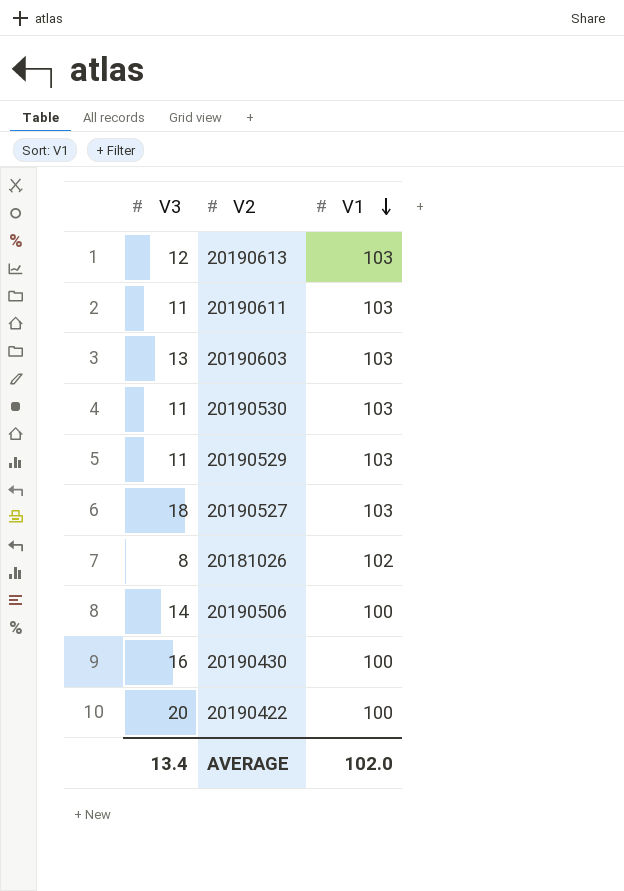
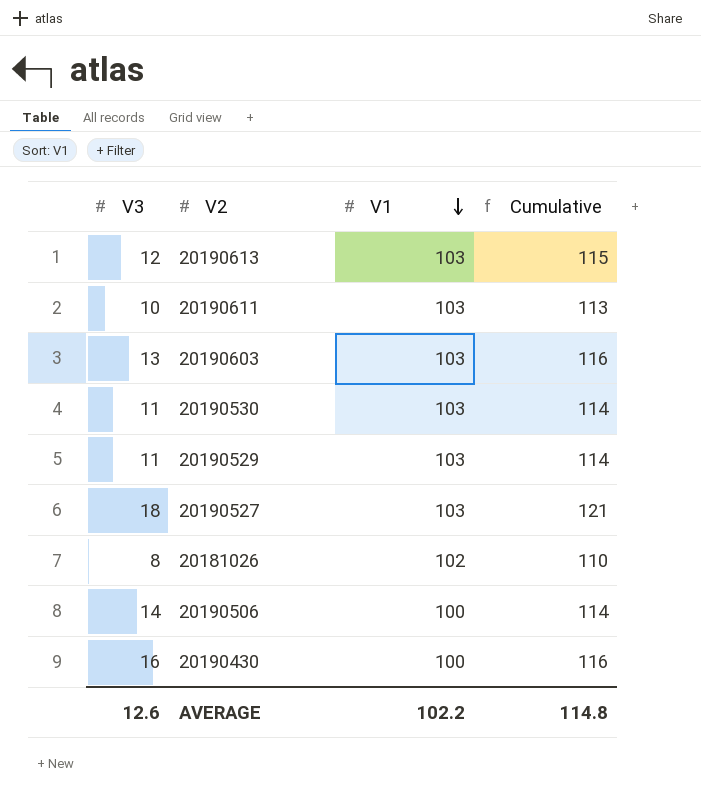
column Cumulative | formula: none -> [V3] + [V1]
row 20190422: 20 | 100 -> none
20190611 | V3: 11 -> 10
AVERAGE | V3: 13.4 -> 12.6
AVERAGE | V1: 102.0 -> 102.2

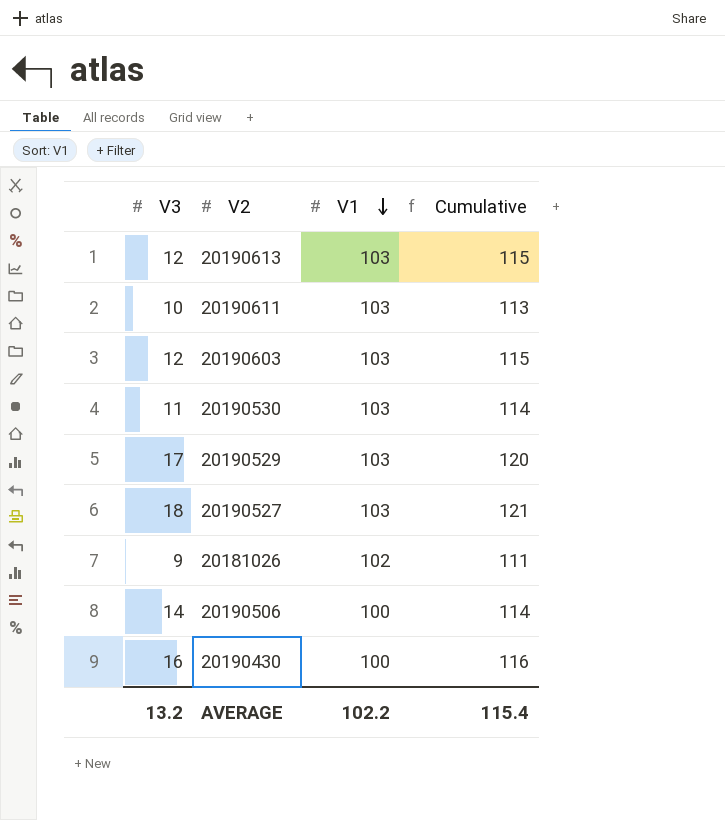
20190603 | V3: 13 -> 12
20190603 | Cumulative: 116 -> 115
20190529 | V3: 11 -> 17
20190529 | Cumulative: 114 -> 120
20181026 | V3: 8 -> 9
20181026 | Cumulative: 110 -> 111
AVERAGE | V3: 12.6 -> 13.2
AVERAGE | Cumulative: 114.8 -> 115.4

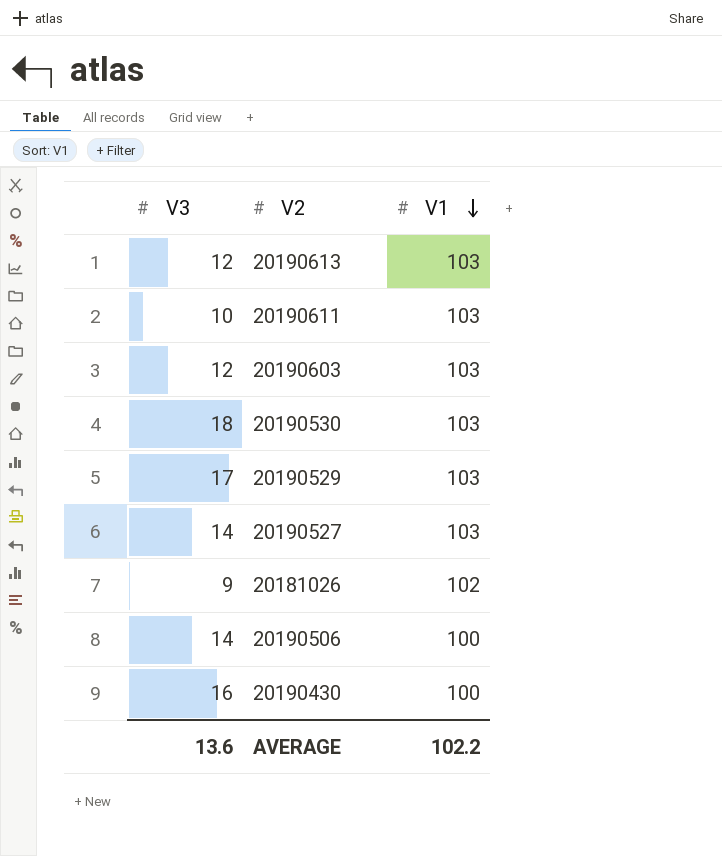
column Cumulative | formula: [V3] + [V1] -> none
20190530 | V3: 11 -> 18
20190527 | V3: 18 -> 14
AVERAGE | V3: 13.2 -> 13.6

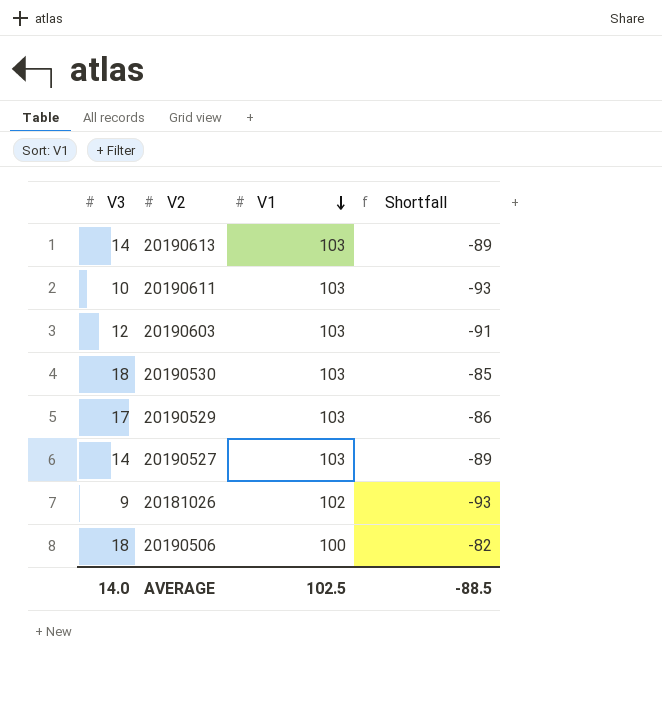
column Shortfall | formula: none -> [V3] - [V1]
row 20190430: 16 | 100 -> none
20190613 | V3: 12 -> 14
20190506 | V3: 14 -> 18
AVERAGE | V3: 13.6 -> 14.0
AVERAGE | V1: 102.2 -> 102.5

